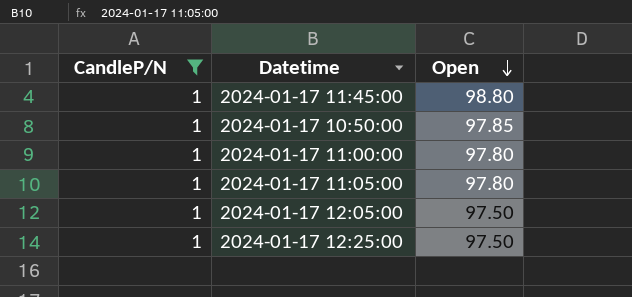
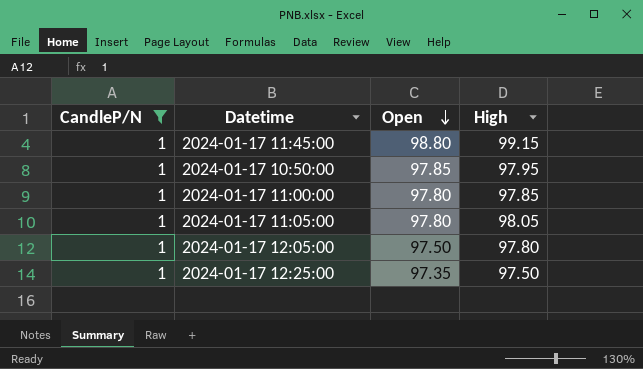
column High | position: none -> 4
2024-01-17 12:25:00 | Open: 97.50 -> 97.35

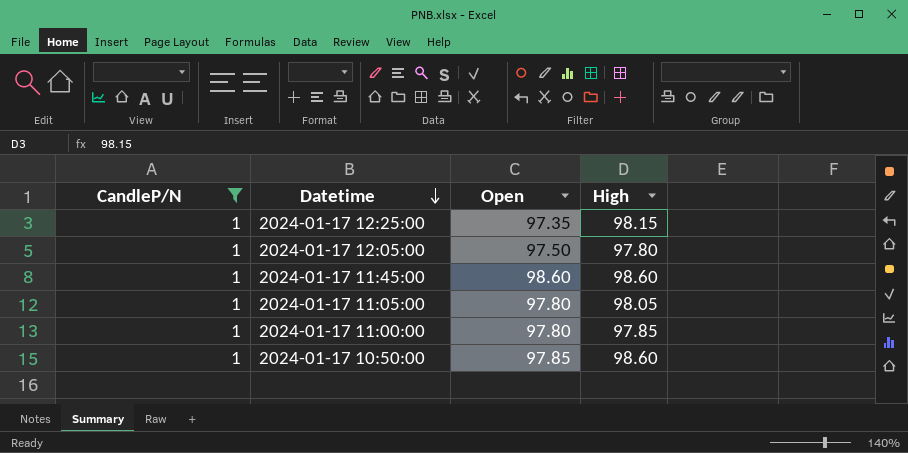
row order: Open descending -> Datetime descending
2024-01-17 12:25:00 | High: 97.50 -> 98.15
2024-01-17 11:45:00 | Open: 98.80 -> 98.60
2024-01-17 11:45:00 | High: 99.15 -> 98.60
2024-01-17 10:50:00 | High: 97.95 -> 98.60

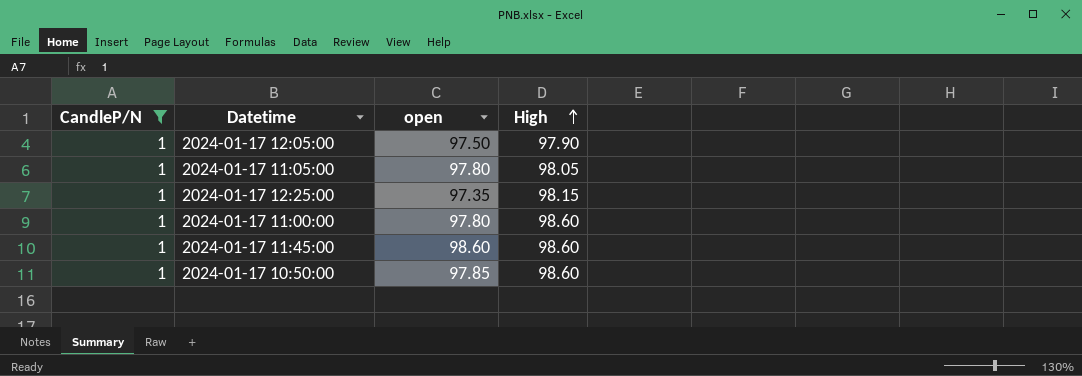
row order: Datetime descending -> High ascending
column name: Open -> open
2024-01-17 12:05:00 | High: 97.80 -> 97.90
2024-01-17 11:00:00 | High: 97.85 -> 98.60

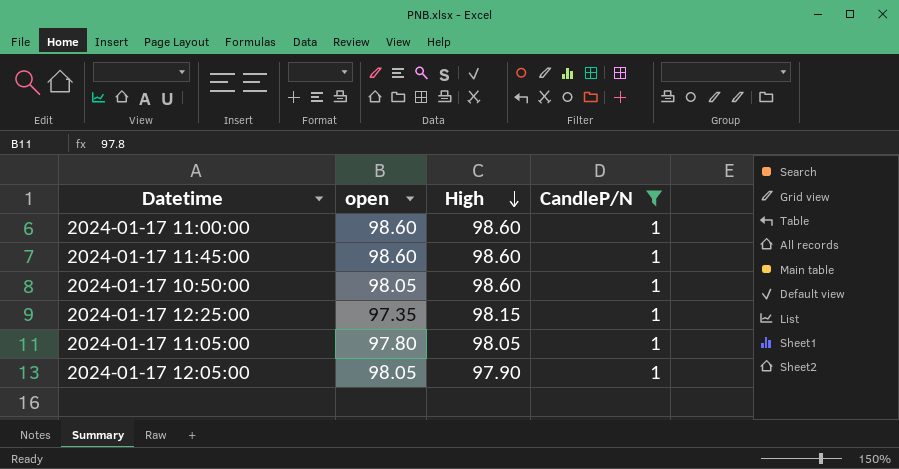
row order: High ascending -> High descending
column CandleP/N | position: 1 -> 4
2024-01-17 11:00:00 | open: 97.80 -> 98.60
2024-01-17 10:50:00 | open: 97.85 -> 98.05
2024-01-17 12:05:00 | open: 97.50 -> 98.05

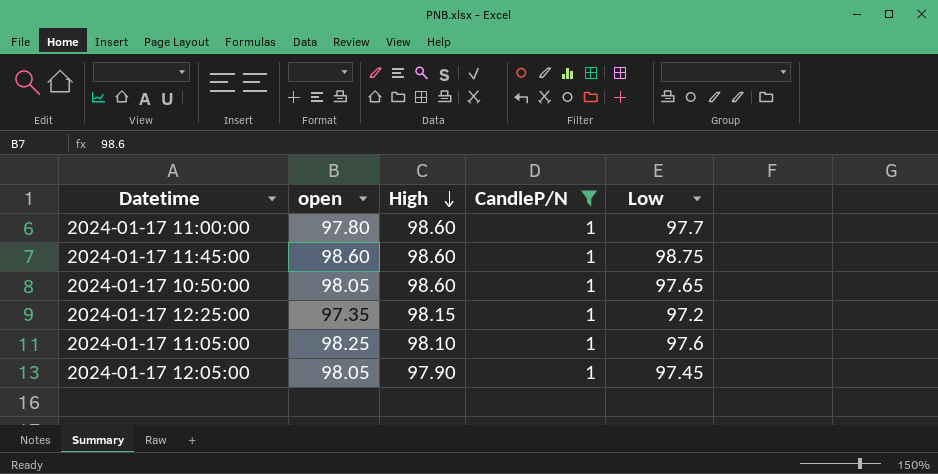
column Low | position: none -> 5
2024-01-17 11:00:00 | open: 98.60 -> 97.80
2024-01-17 11:05:00 | open: 97.80 -> 98.25
2024-01-17 11:05:00 | High: 98.05 -> 98.10

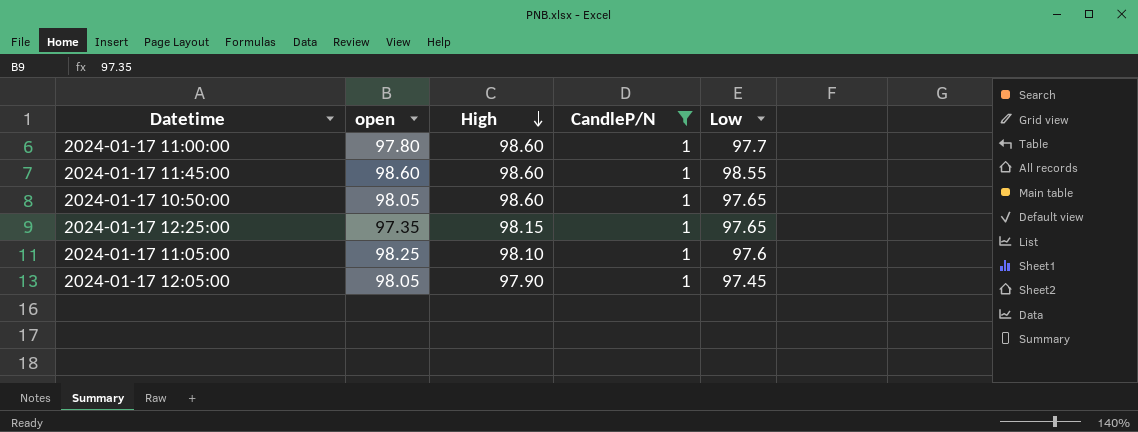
2024-01-17 11:45:00 | Low: 98.75 -> 98.55
2024-01-17 12:25:00 | Low: 97.2 -> 97.65

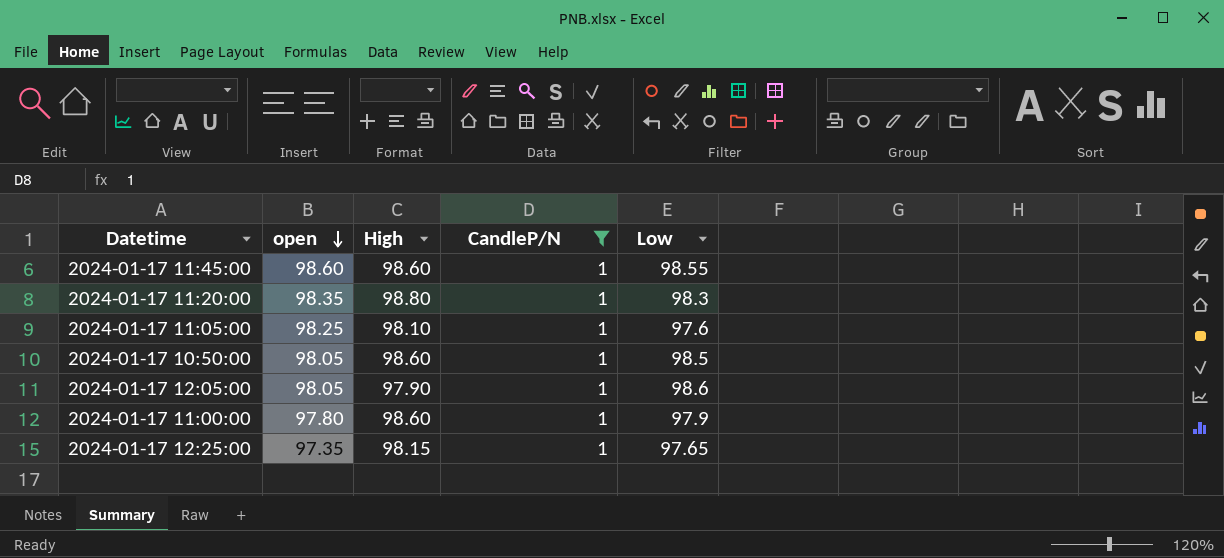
row order: High descending -> open descending
row 2024-01-17 11:20:00: none -> 98.35 | 98.80 | 1 | 98.3
2024-01-17 10:50:00 | Low: 97.65 -> 98.5
2024-01-17 12:05:00 | Low: 97.45 -> 98.6
2024-01-17 11:00:00 | Low: 97.7 -> 97.9

